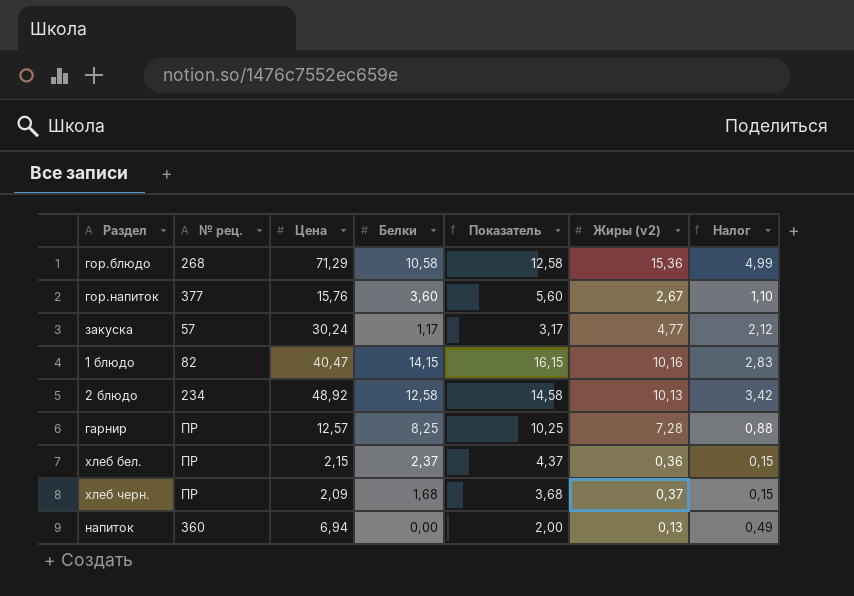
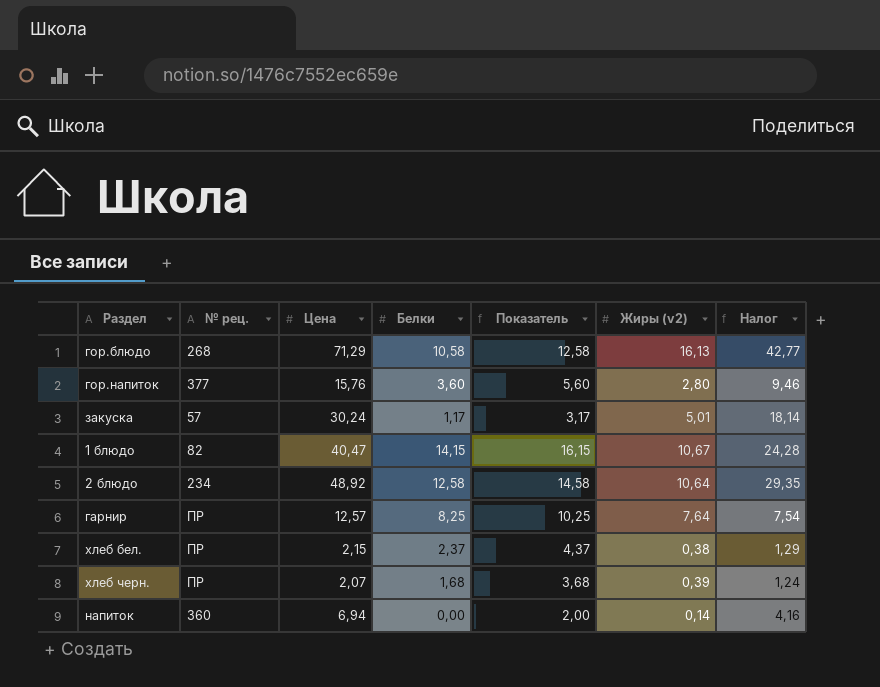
column Налог | formula: [Цена] * 0,07 -> [Цена] * 0,6
гор.блюдо | Жиры (v2): 15,36 -> 16,13
гор.напиток | Жиры (v2): 2,67 -> 2,80
закуска | Жиры (v2): 4,77 -> 5,01
1 блюдо | Жиры (v2): 10,16 -> 10,67
2 блюдо | Жиры (v2): 10,13 -> 10,64
гарнир | Жиры (v2): 7,28 -> 7,64
хлеб бел. | Жиры (v2): 0,36 -> 0,38
хлеб черн. | Цена: 2,09 -> 2,07
хлеб черн. | Жиры (v2): 0,37 -> 0,39
напиток | Жиры (v2): 0,13 -> 0,14

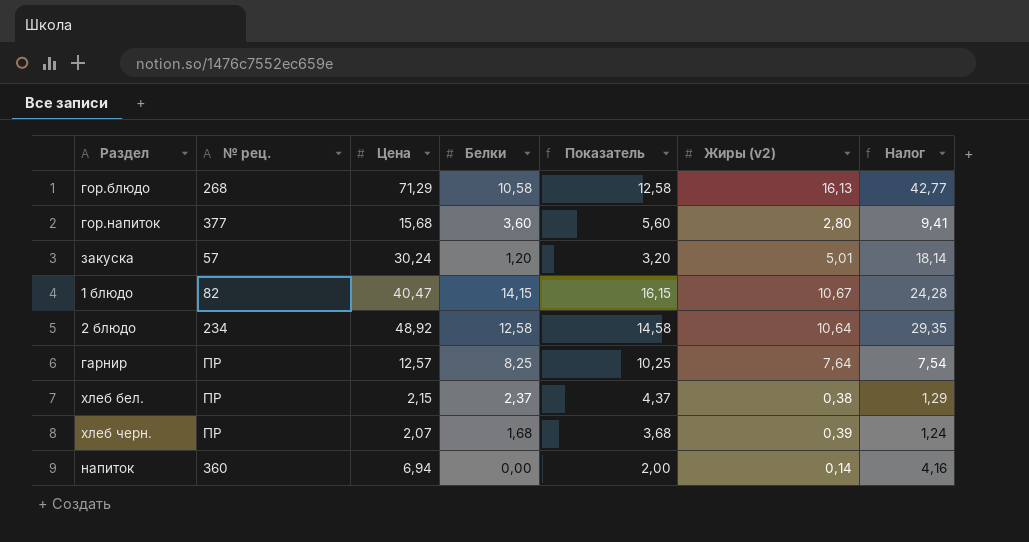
гор.напиток | Цена: 15,76 -> 15,68
гор.напиток | Налог: 9,46 -> 9,41
закуска | Белки: 1,17 -> 1,20
закуска | Показатель: 3,17 -> 3,20

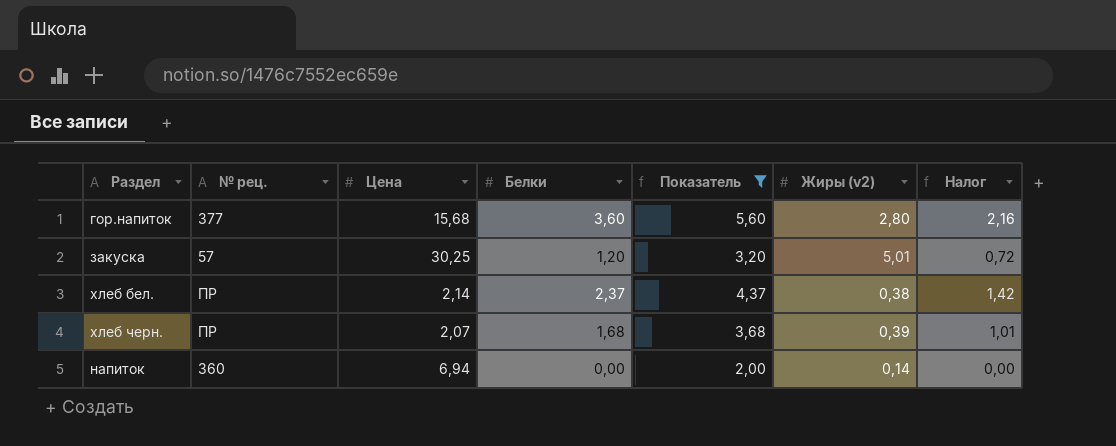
filter: none -> Показатель <= 5,60
column Налог | formula: [Цена] * 0,6 -> [Белки] * 0,6
закуска | Цена: 30,24 -> 30,25
хлеб бел. | Цена: 2,15 -> 2,14

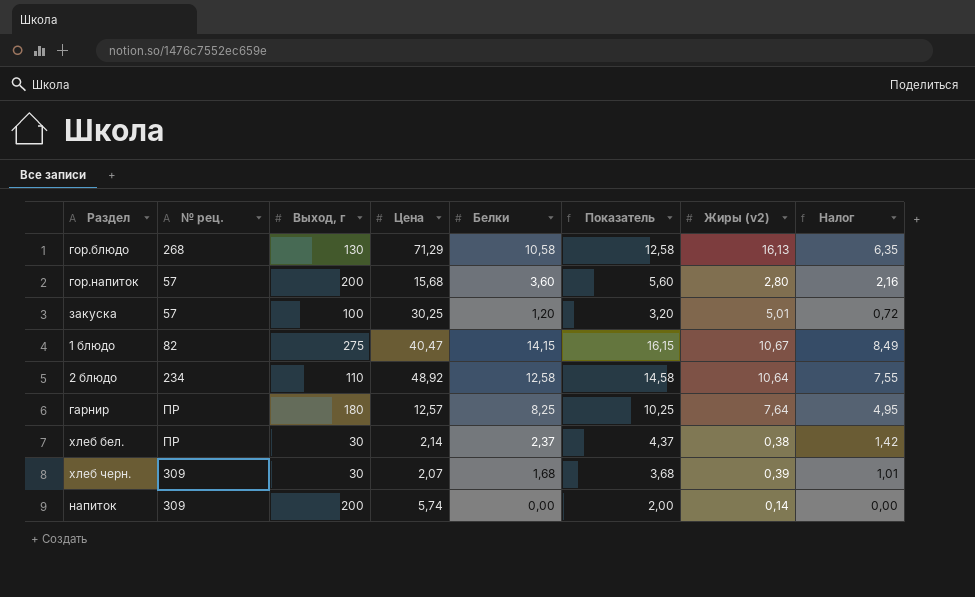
filter: Показатель <= 5,60 -> none
column Выход, г | position: none -> 3
гор.напиток | № рец.: 377 -> 57
хлеб черн. | № рец.: ПР -> 309
напиток | № рец.: 360 -> 309
напиток | Цена: 6,94 -> 5,74

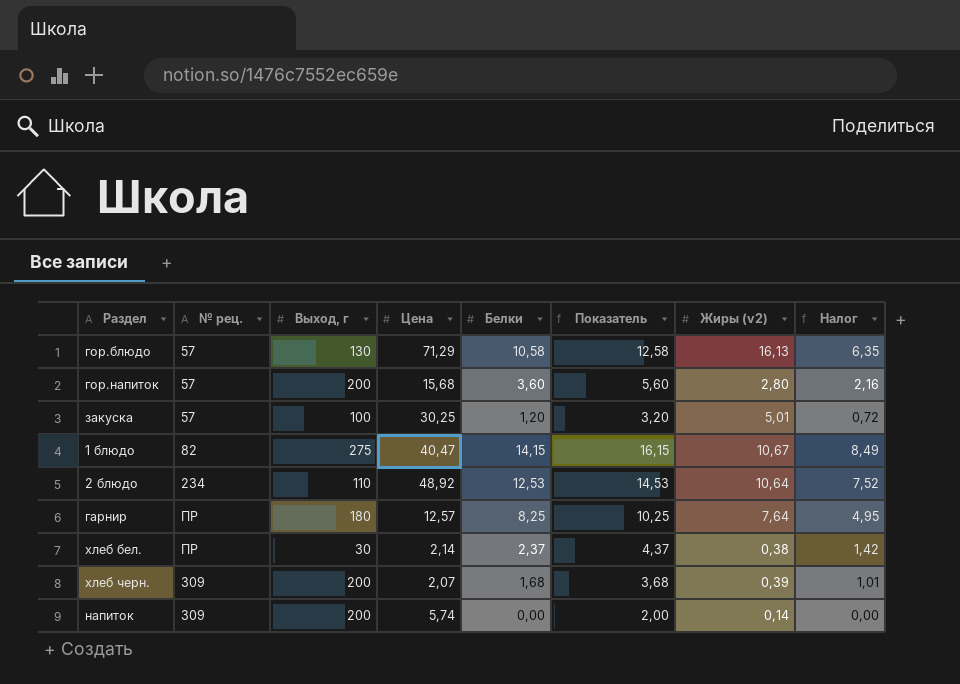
гор.блюдо | № рец.: 268 -> 57
2 блюдо | Белки: 12,58 -> 12,53
2 блюдо | Показатель: 14,58 -> 14,53
2 блюдо | Налог: 7,55 -> 7,52
хлеб черн. | Выход, г: 30 -> 200

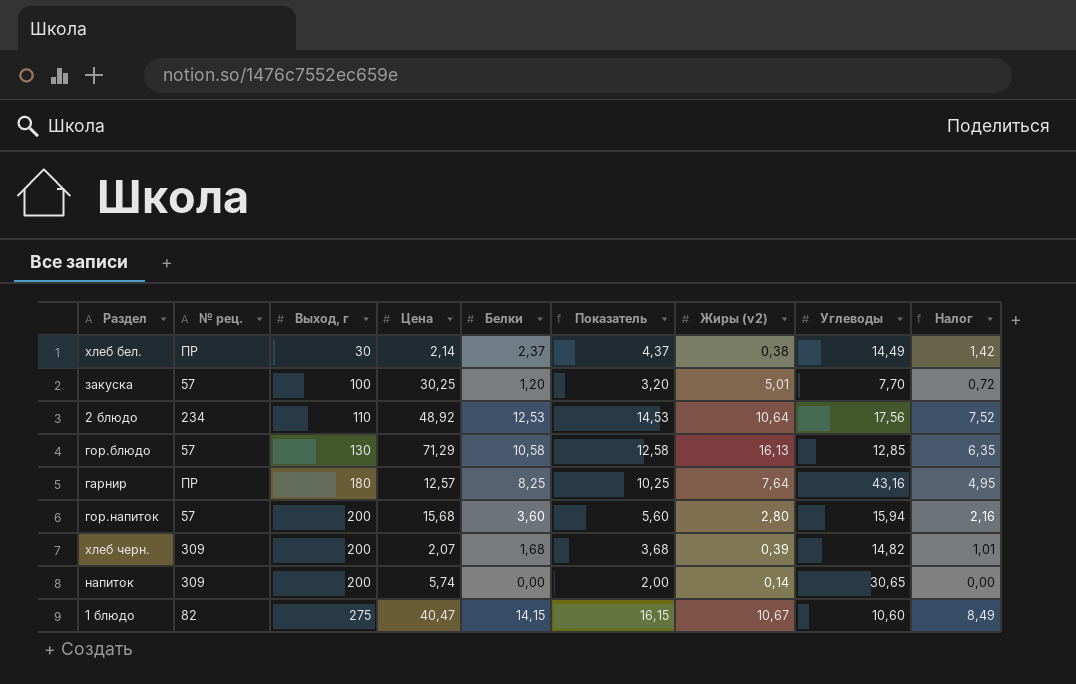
row order: none -> Выход, г ascending
column Углеводы | position: none -> 8

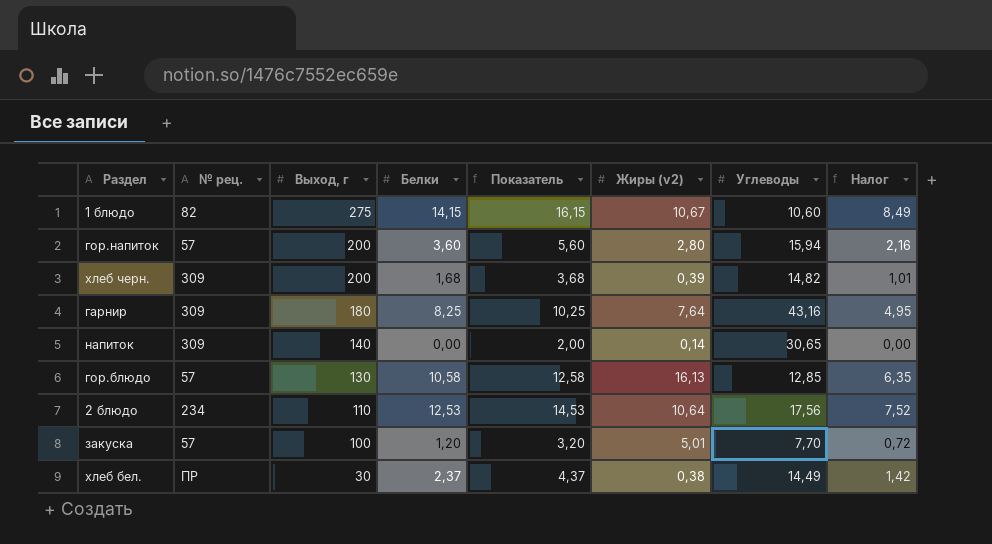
row order: Выход, г ascending -> Выход, г descending
column Цена | position: 4 -> none
гарнир | № рец.: ПР -> 309
напиток | Выход, г: 200 -> 140

